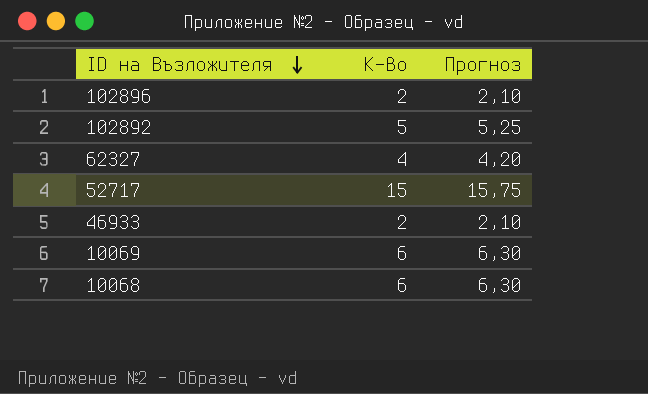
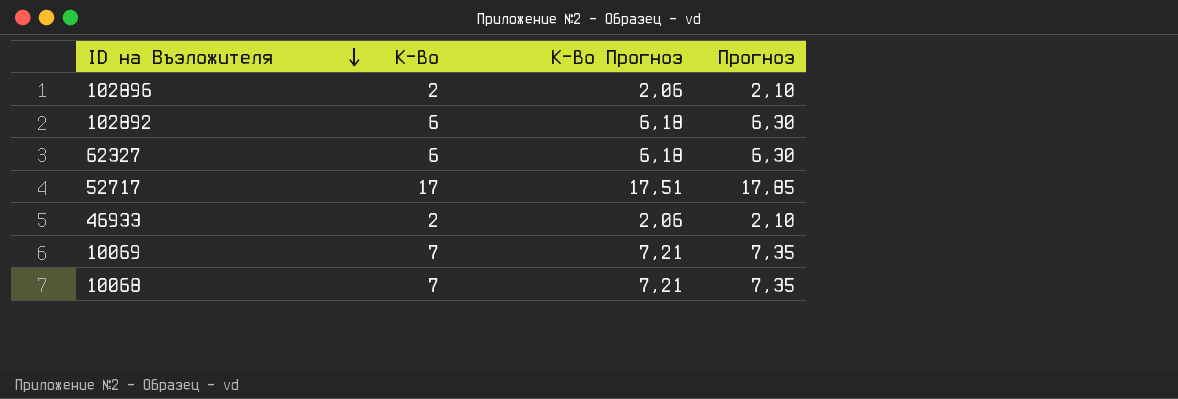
column К-во Прогноз | formula: none -> [К-во] * 1,03
102892 | К-во: 5 -> 6
102892 | Прогноз: 5,25 -> 6,30
62327 | К-во: 4 -> 6
62327 | Прогноз: 4,20 -> 6,30
52717 | К-во: 15 -> 17
52717 | Прогноз: 15,75 -> 17,85
10069 | К-во: 6 -> 7
10069 | Прогноз: 6,30 -> 7,35
10068 | К-во: 6 -> 7
10068 | Прогноз: 6,30 -> 7,35

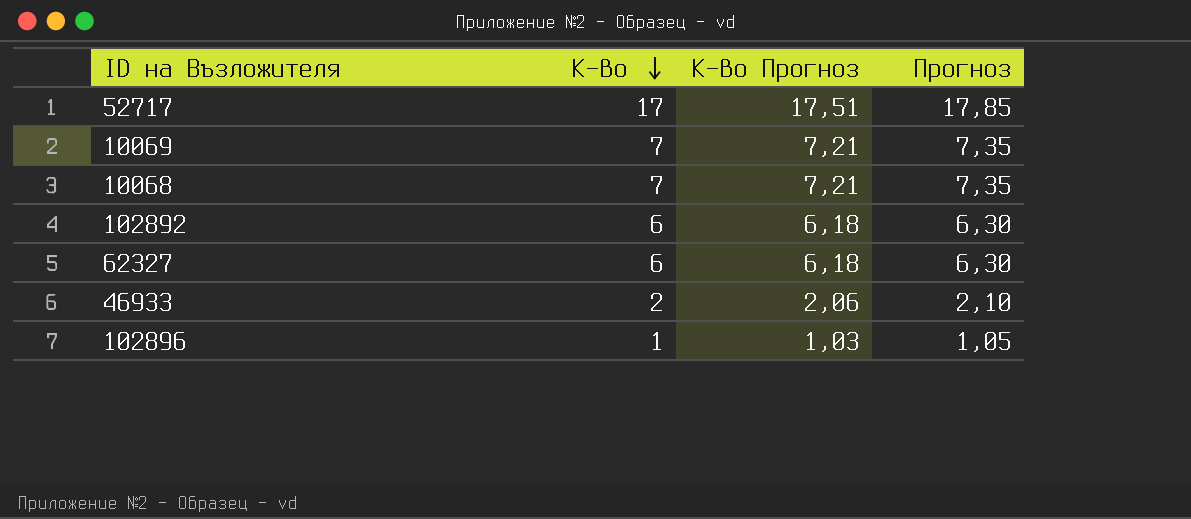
row order: ID на Възложителя descending -> К-во descending
102896 | К-во: 2 -> 1
102896 | К-во Прогноз: 2,06 -> 1,03
102896 | Прогноз: 2,10 -> 1,05

